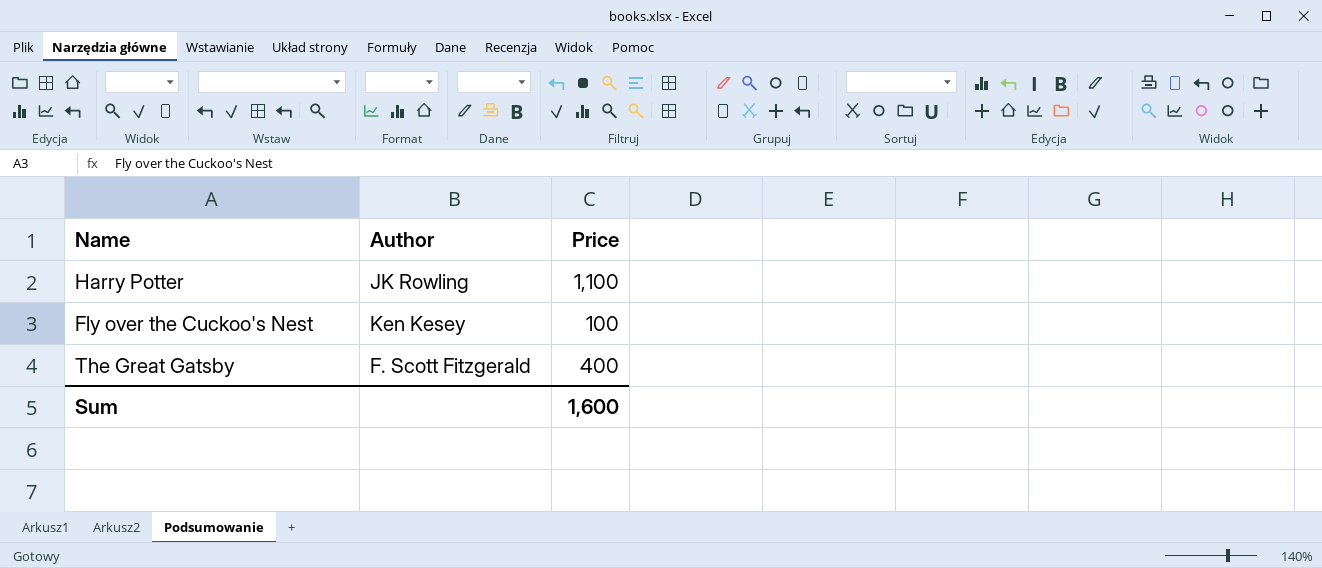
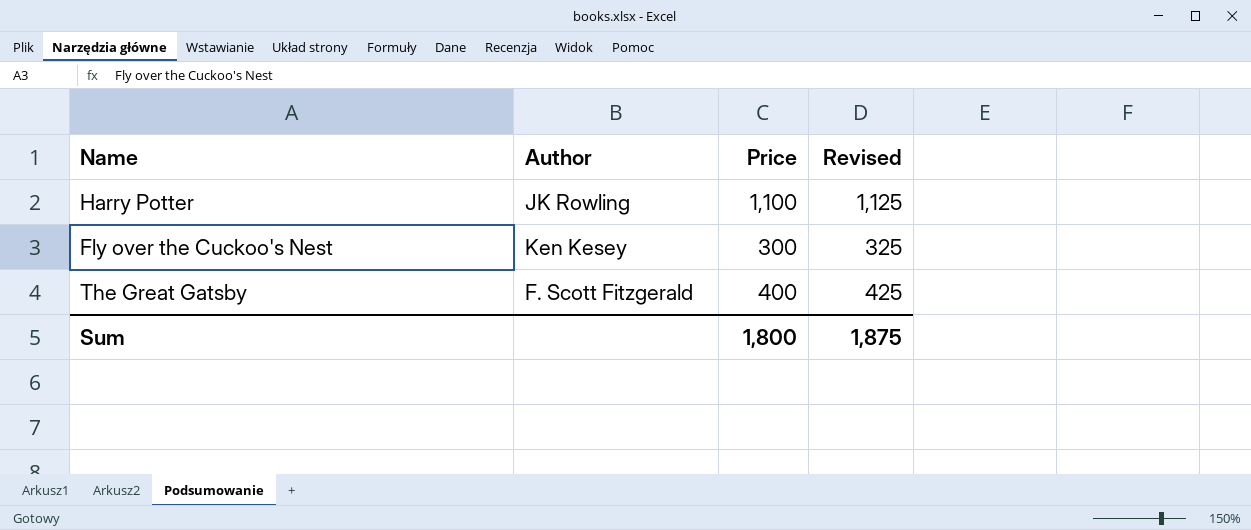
column Revised | formula: none -> [Price] + 25
Fly over the Cuckoo's Nest | Price: 100 -> 300
Sum | Price: 1,600 -> 1,800

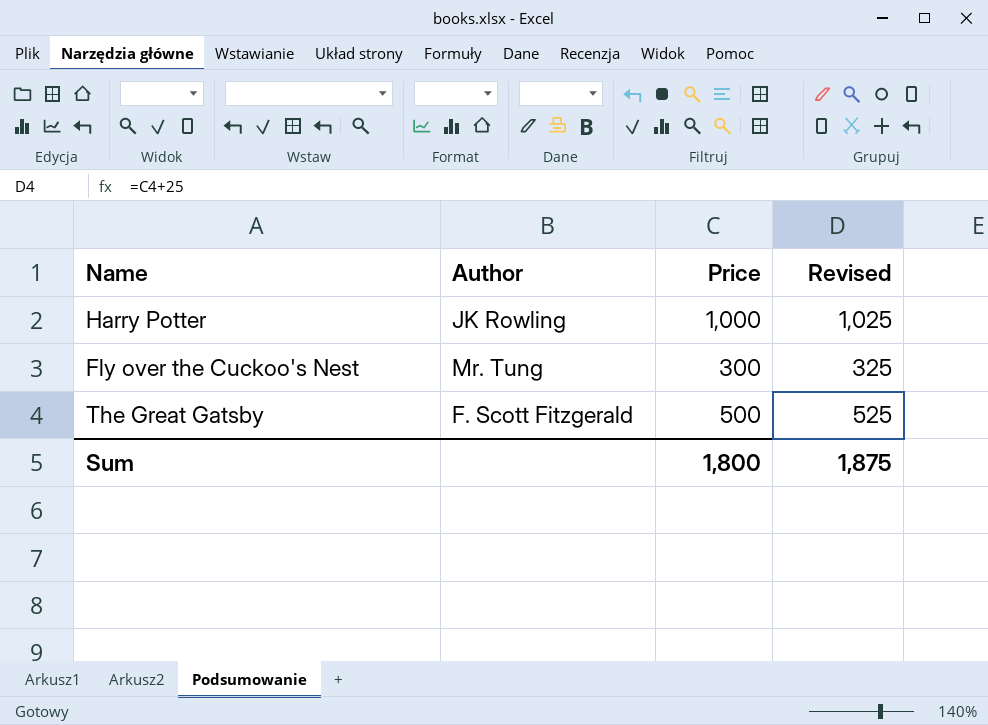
Harry Potter | Price: 1,100 -> 1,000
Harry Potter | Revised: 1,125 -> 1,025
Fly over the Cuckoo's Nest | Author: Ken Kesey -> Mr. Tung
The Great Gatsby | Price: 400 -> 500
The Great Gatsby | Revised: 425 -> 525

